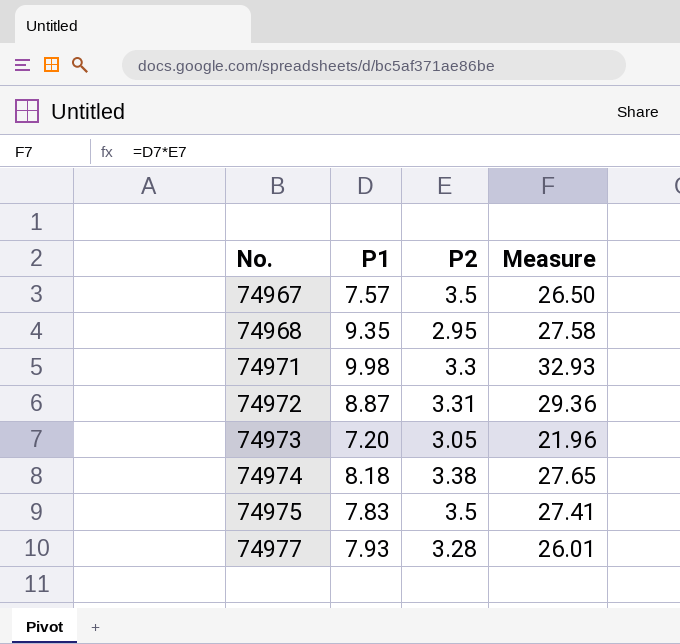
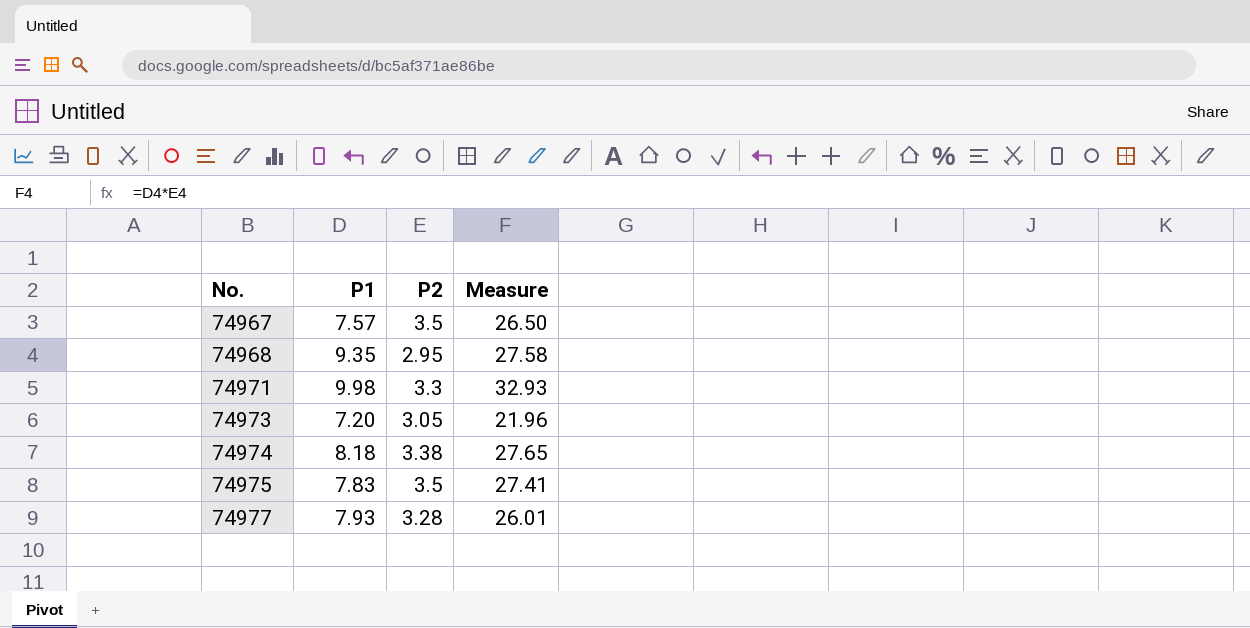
row 74972: 8.87 | 3.31 | 29.36 -> none

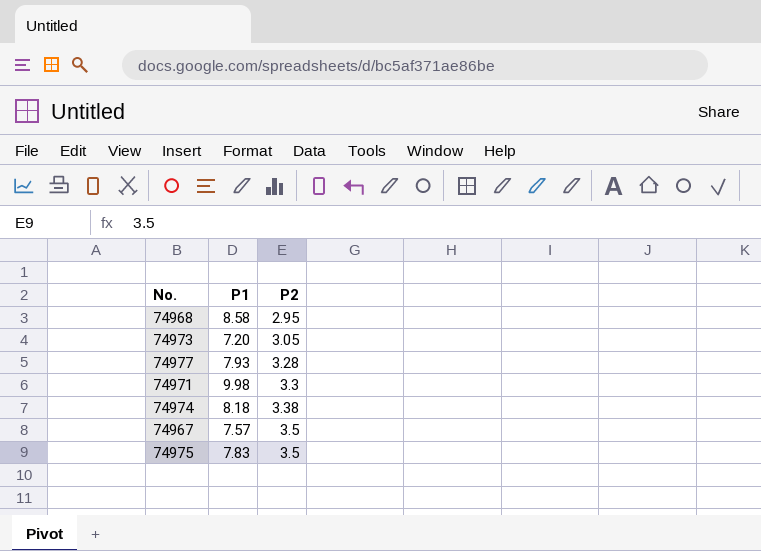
row order: No. ascending -> P2 ascending
column Measure | formula: [P1] * [P2] -> none
74968 | P1: 9.35 -> 8.58

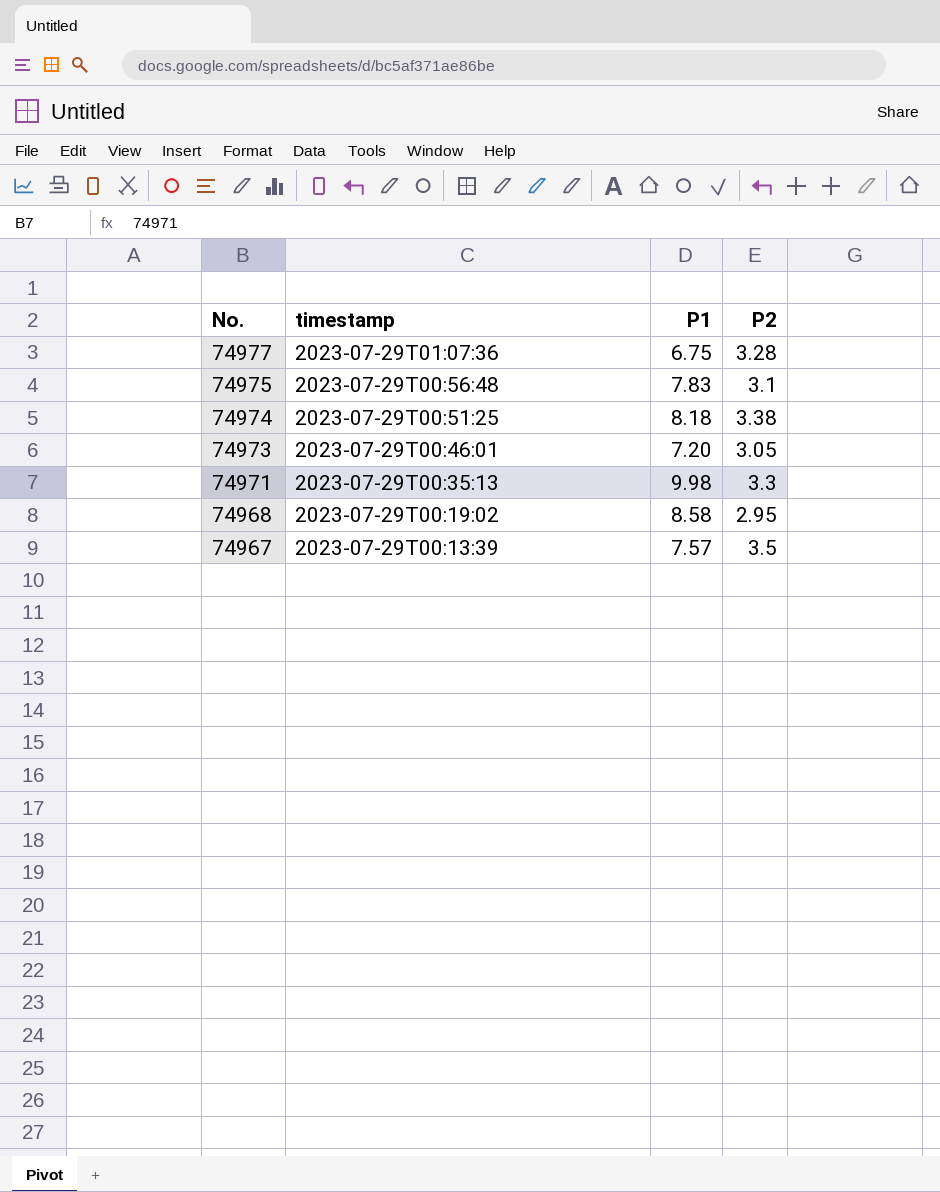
row order: P2 ascending -> No. descending
column timestamp | position: none -> 2
74977 | P1: 7.93 -> 6.75
74975 | P2: 3.5 -> 3.1

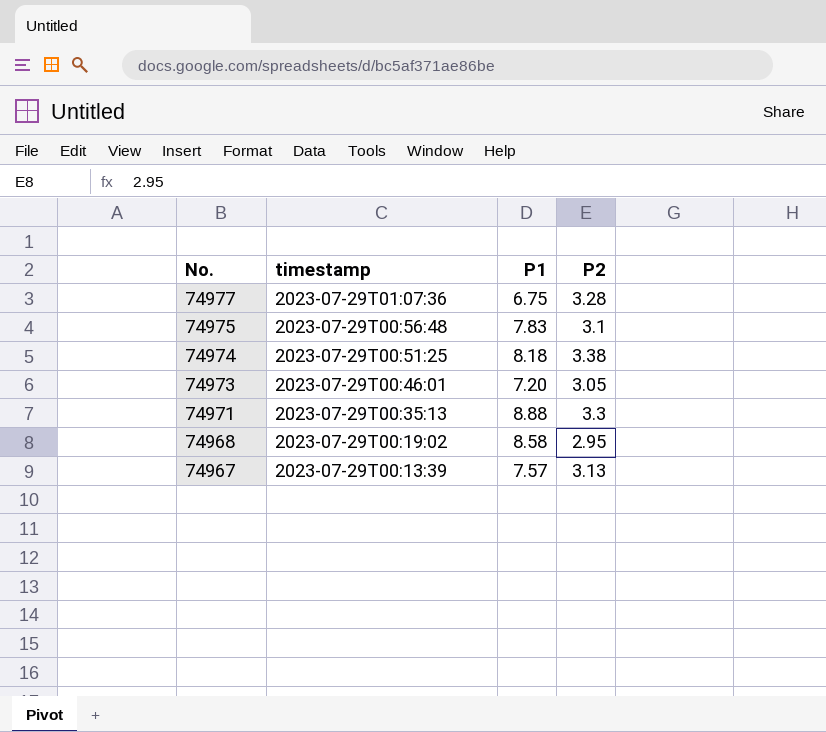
74971 | P1: 9.98 -> 8.88
74967 | P2: 3.5 -> 3.13

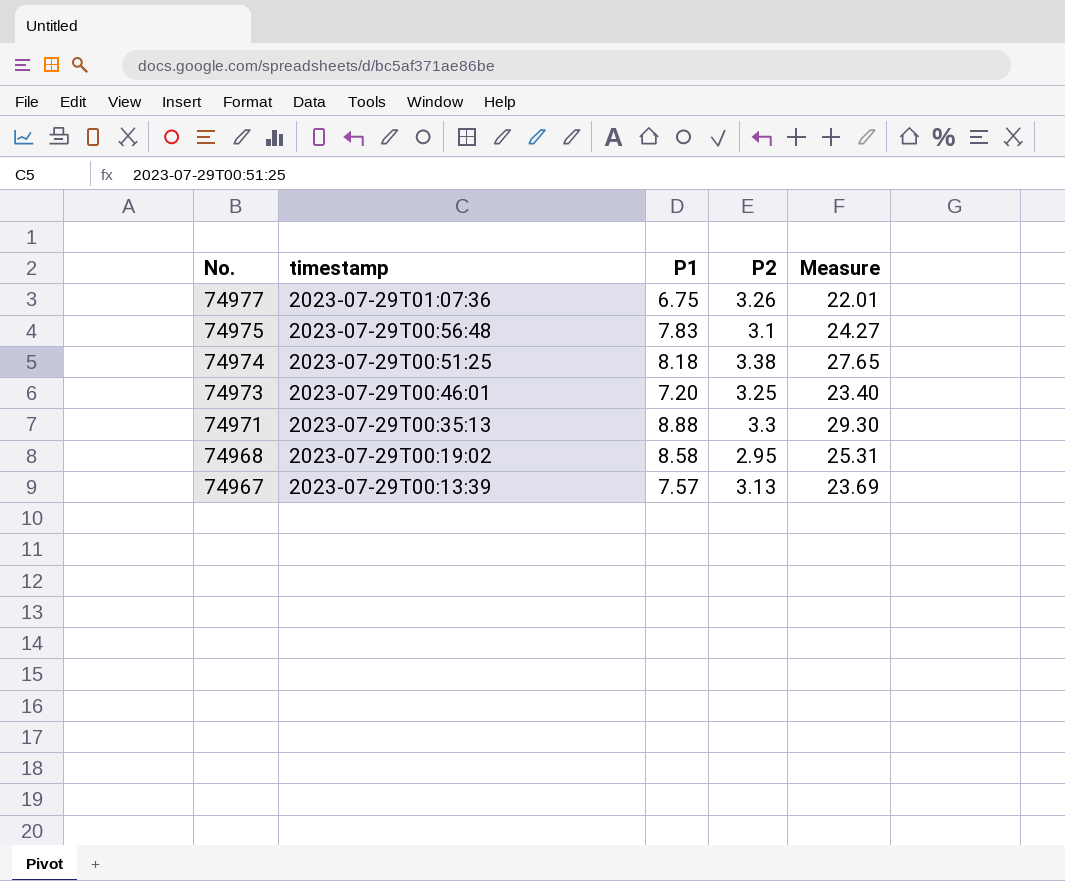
column Measure | formula: none -> [P1] * [P2]
74977 | P2: 3.28 -> 3.26
74973 | P2: 3.05 -> 3.25

